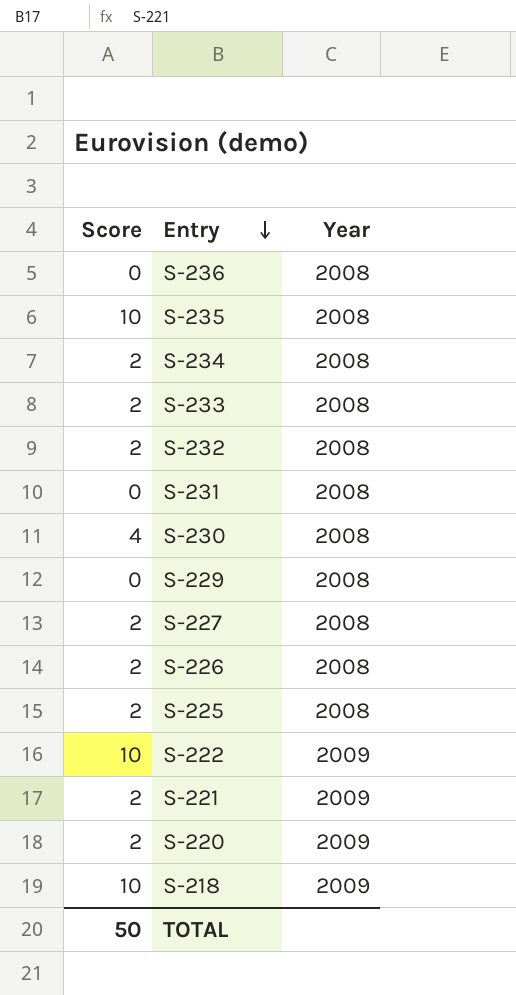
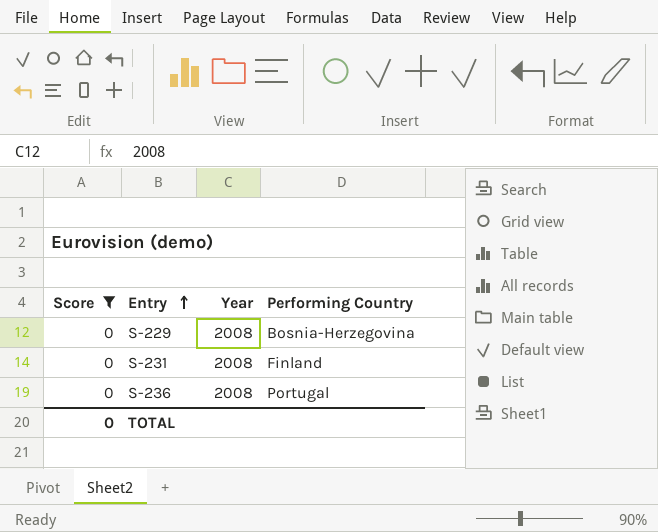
filter: none -> Score = 0
row order: Entry descending -> Entry ascending
column Performing Country | position: none -> 4
TOTAL | Score: 50 -> 0

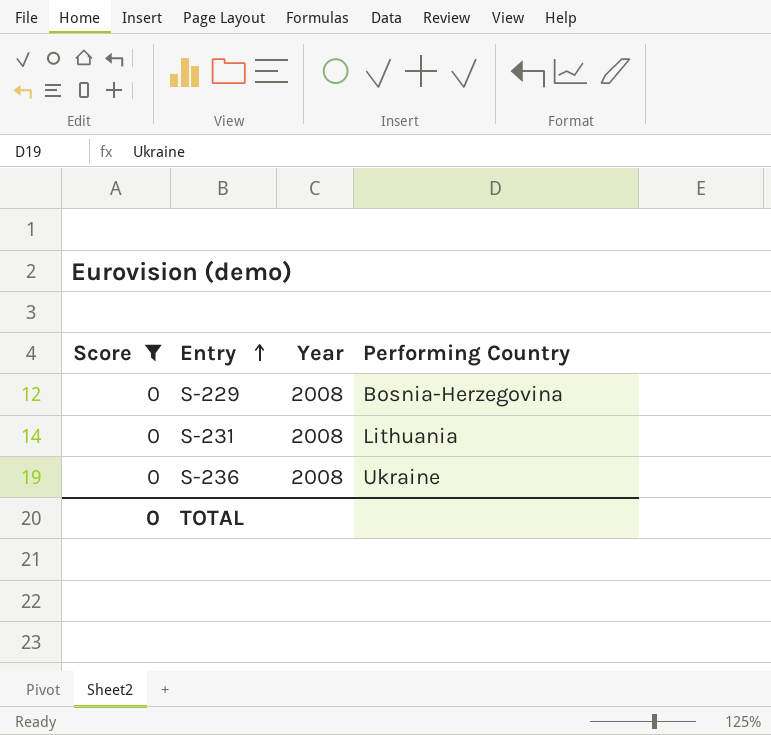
S-231 | Performing Country: Finland -> Lithuania
S-236 | Performing Country: Portugal -> Ukraine

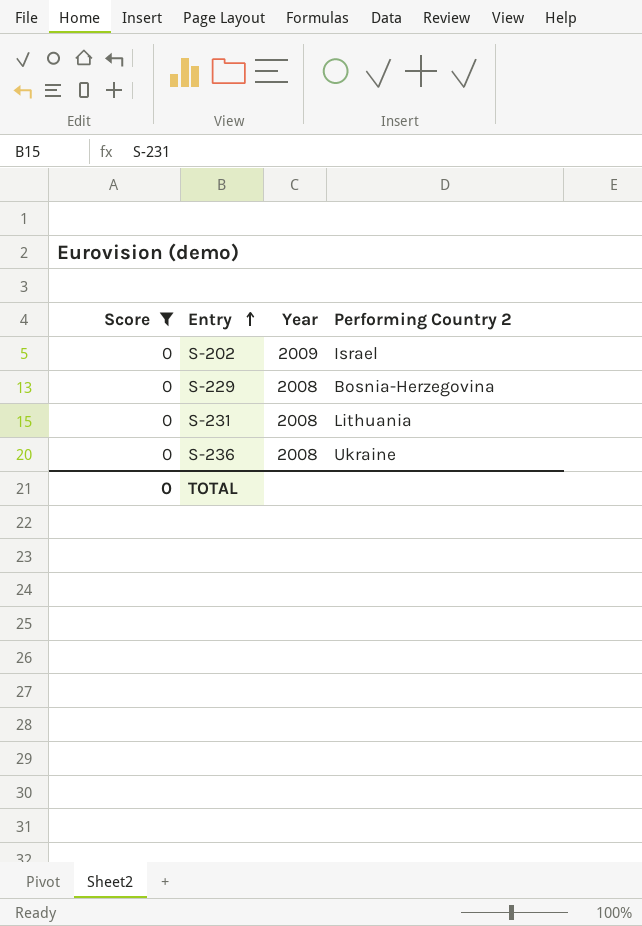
column name: Performing Country -> Performing Country 2
row S-202: none -> 0 | 2009 | Israel

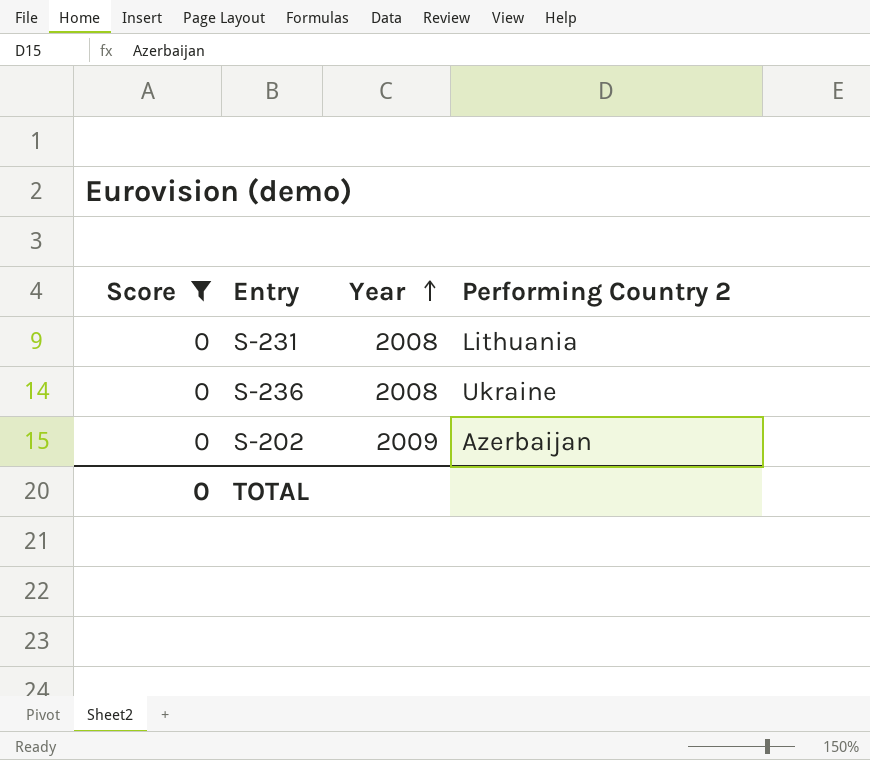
row order: Entry ascending -> Year ascending
row S-229: 0 | 2008 | Bosnia-Herzegovina -> none
S-202 | Performing Country 2: Israel -> Azerbaijan

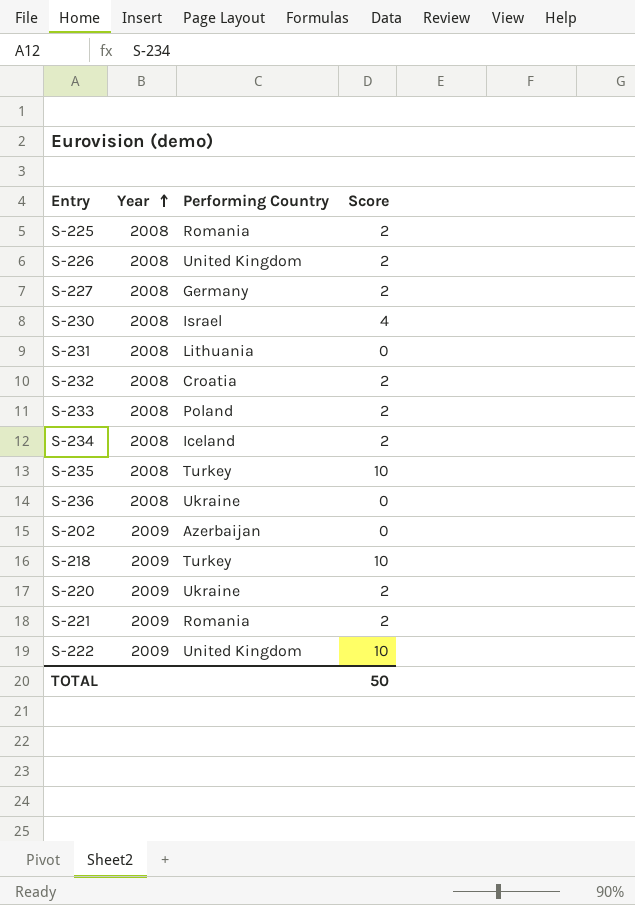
filter: Score = 0 -> none
column name: Performing Country 2 -> Performing Country
column Score | position: 1 -> 4
TOTAL | Score: 0 -> 50

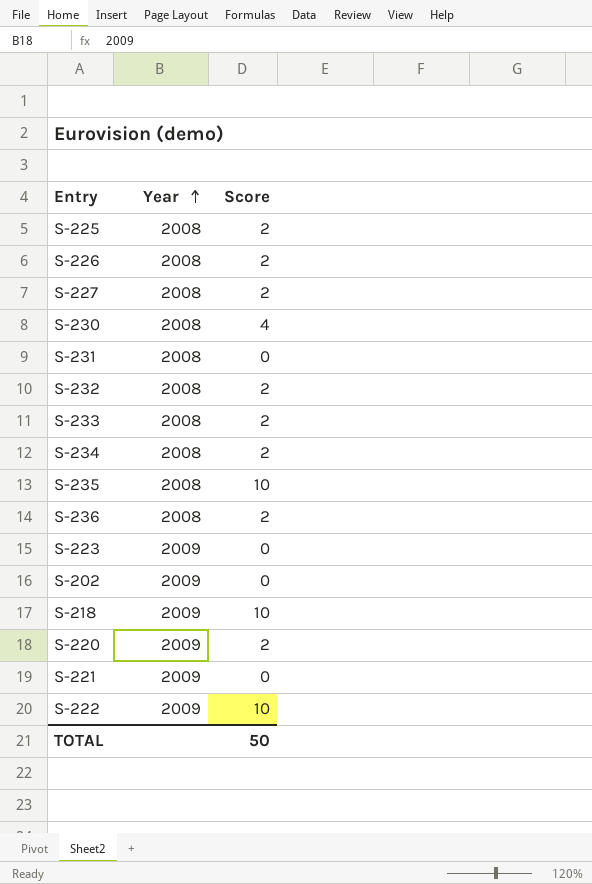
column Performing Country | position: 3 -> none
S-236 | Score: 0 -> 2
row S-223: none -> 2009 | 0
S-221 | Score: 2 -> 0

